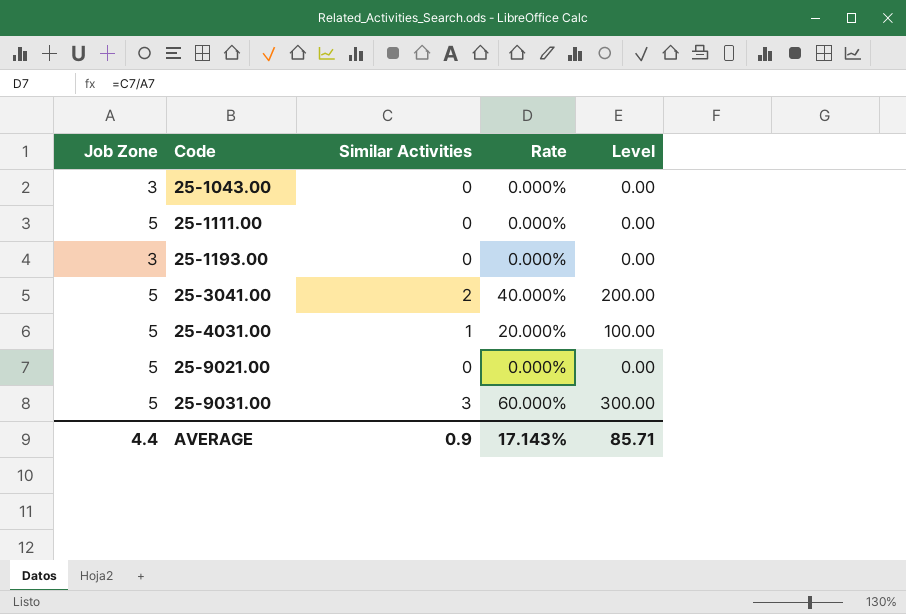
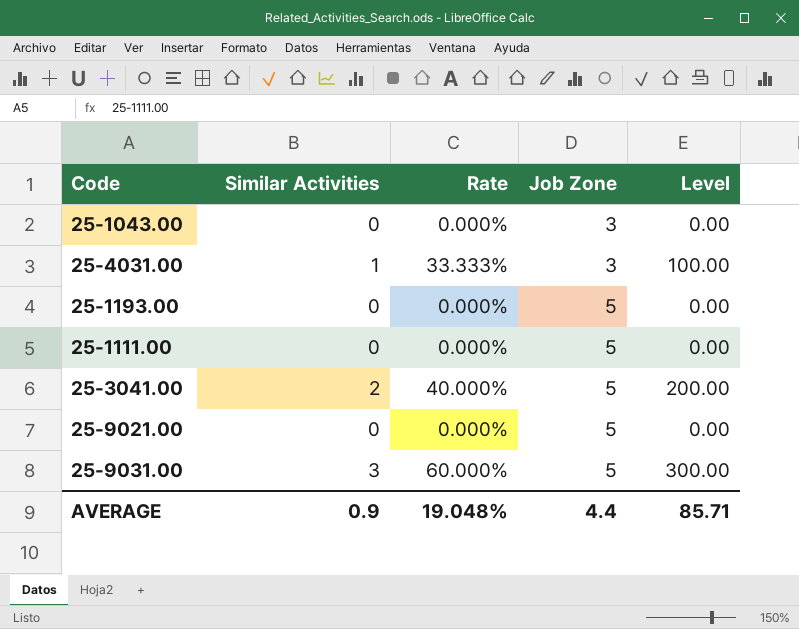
row order: Code ascending -> Job Zone ascending
column Job Zone | position: 1 -> 4
25-4031.00 | Rate: 20.000% -> 33.333%
25-4031.00 | Job Zone: 5 -> 3
25-1193.00 | Job Zone: 3 -> 5
AVERAGE | Rate: 17.143% -> 19.048%

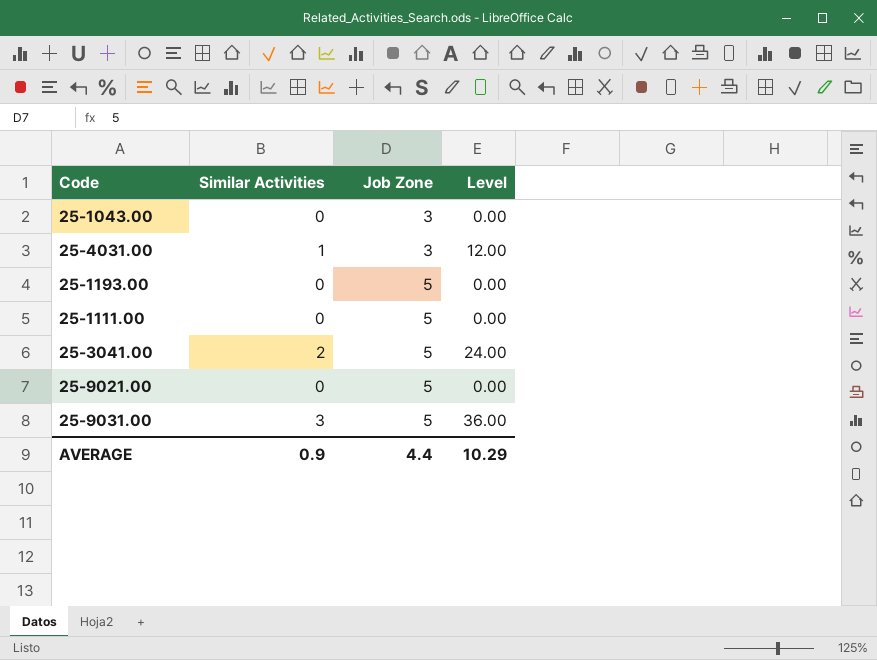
column Rate | formula: [Similar Activities] / [Job Zone] -> none
column Level | formula: [Similar Activities] * 100 -> [Similar Activities] * 12
AVERAGE | Level: 85.71 -> 10.29

